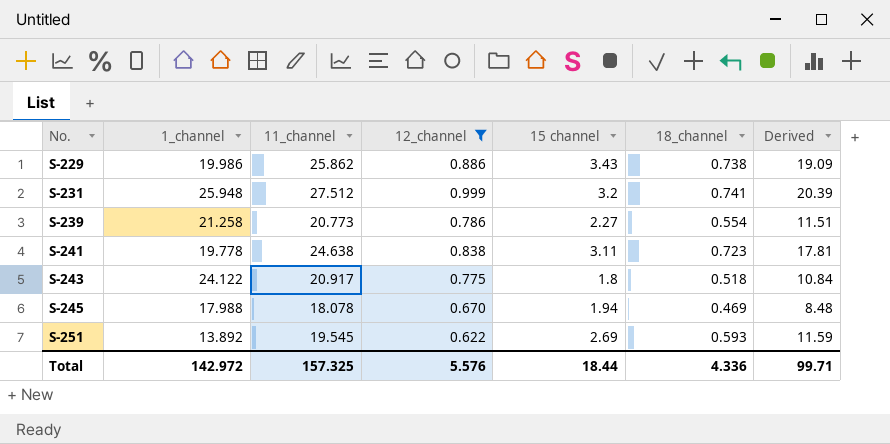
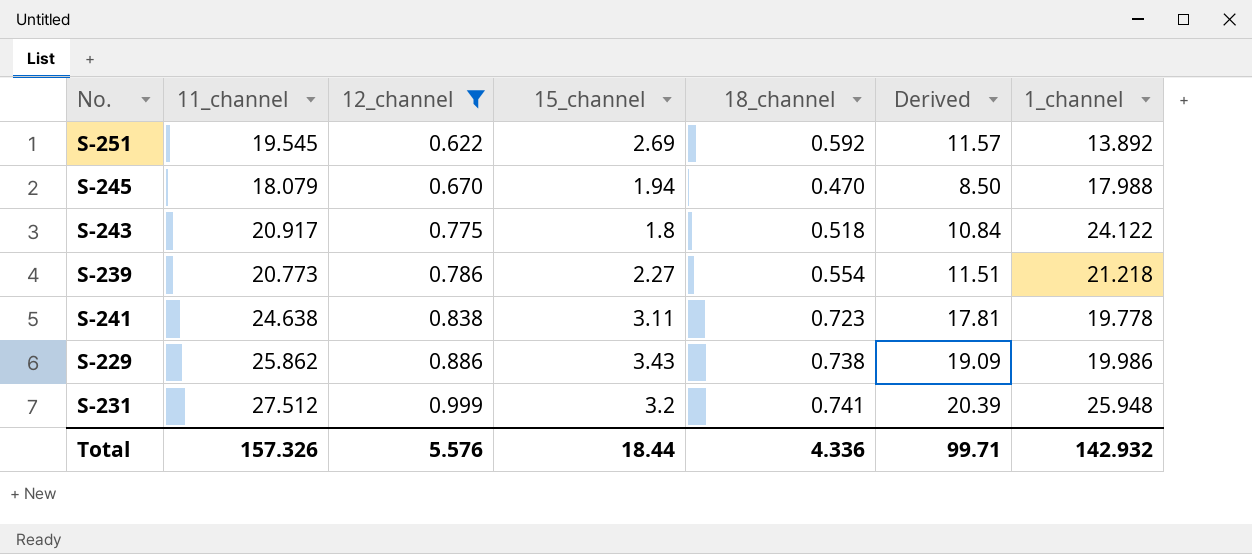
row order: No. ascending -> 12_channel ascending
column name: 15 channel -> 15_channel
column 1_channel | position: 2 -> 7
S-251 | 18_channel: 0.593 -> 0.592
S-251 | Derived: 11.59 -> 11.57
S-245 | 11_channel: 18.078 -> 18.079
S-245 | 18_channel: 0.469 -> 0.470
S-245 | Derived: 8.48 -> 8.50
S-239 | 1_channel: 21.258 -> 21.218
Total | 11_channel: 157.325 -> 157.326
Total | 1_channel: 142.972 -> 142.932

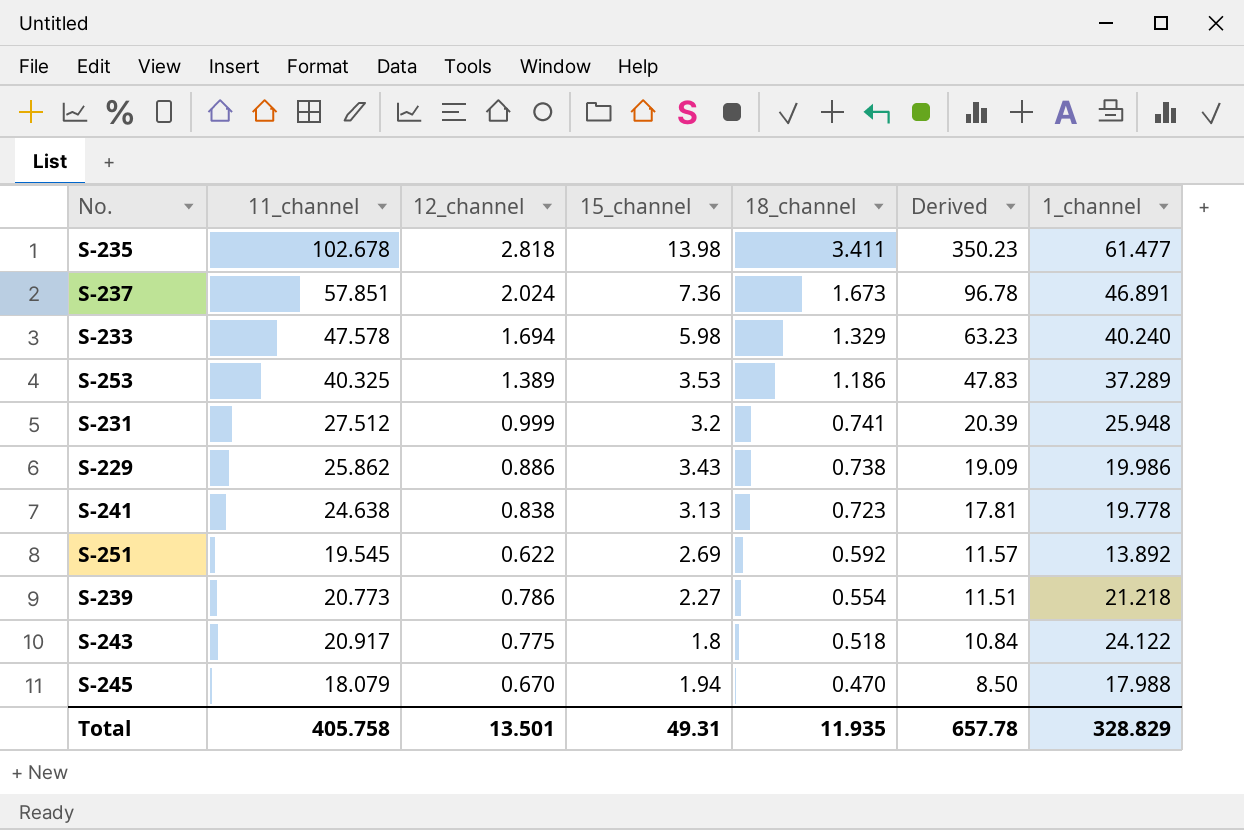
filter: 12_channel <= 0.999 -> none
row order: 12_channel ascending -> 18_channel descending
S-241 | 15_channel: 3.11 -> 3.13
Total | 11_channel: 157.326 -> 405.758
Total | 12_channel: 5.576 -> 13.501
Total | 15_channel: 18.44 -> 49.31
Total | 18_channel: 4.336 -> 11.935
Total | Derived: 99.71 -> 657.78
Total | 1_channel: 142.932 -> 328.829

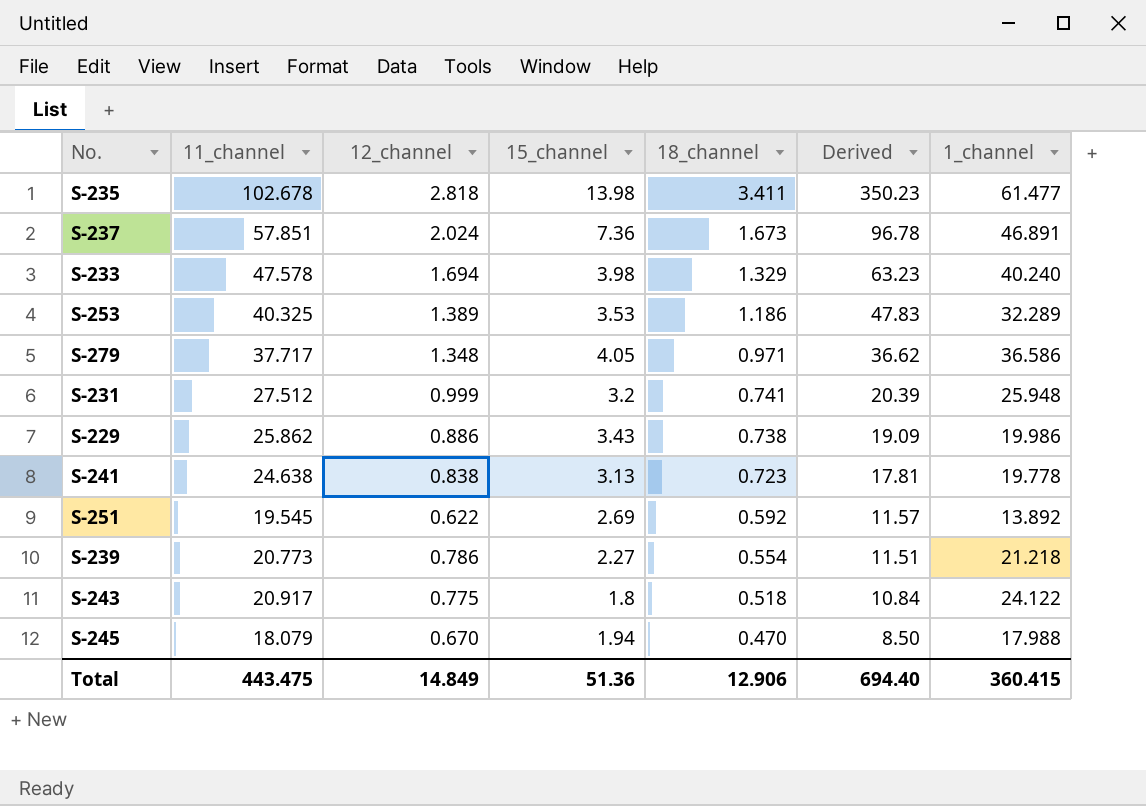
S-233 | 15_channel: 5.98 -> 3.98
S-253 | 1_channel: 37.289 -> 32.289
row S-279: none -> 37.717 | 1.348 | 4.05 | 0.971 | 36.62 | 36.586
Total | 11_channel: 405.758 -> 443.475
Total | 12_channel: 13.501 -> 14.849
Total | 15_channel: 49.31 -> 51.36
Total | 18_channel: 11.935 -> 12.906
Total | Derived: 657.78 -> 694.40
Total | 1_channel: 328.829 -> 360.415

